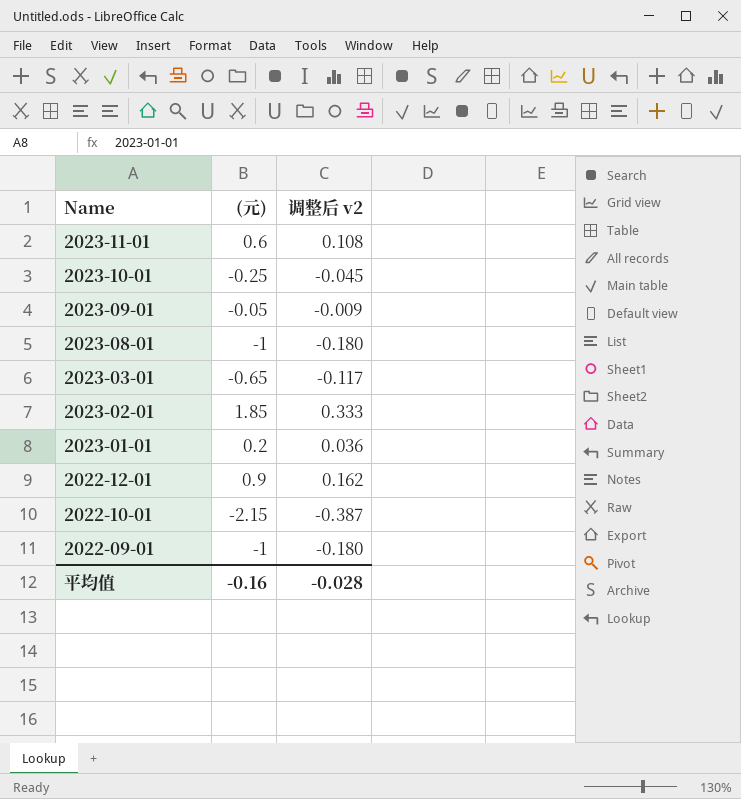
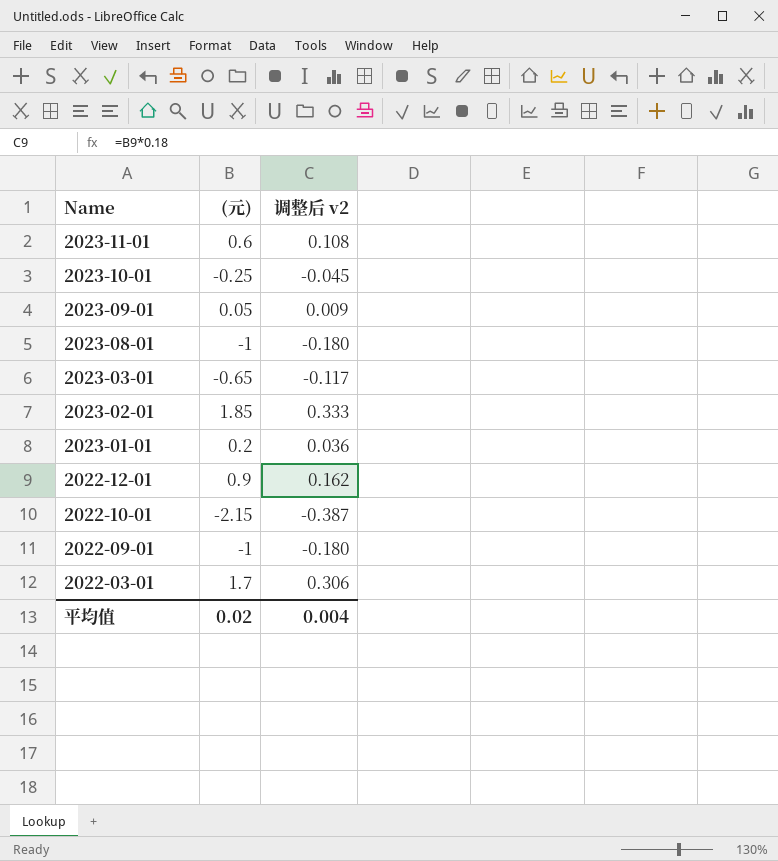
2023-09-01 | (元): -0.05 -> 0.05
2023-09-01 | 调整后 v2: -0.009 -> 0.009
row 2022-03-01: none -> 1.7 | 0.306
平均值 | (元): -0.16 -> 0.02
平均值 | 调整后 v2: -0.028 -> 0.004

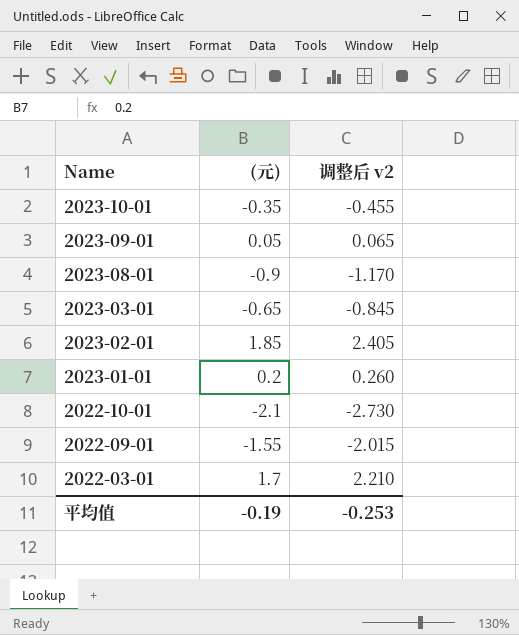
column 调整后 v2 | formula: [(元)] * 0.18 -> [(元)] * 1.3
row 2023-11-01: 0.6 | 0.108 -> none
row 2022-12-01: 0.9 | 0.162 -> none
2023-10-01 | (元): -0.25 -> -0.35
2023-08-01 | (元): -1 -> -0.9
2022-10-01 | (元): -2.15 -> -2.1
2022-09-01 | (元): -1 -> -1.55
平均值 | (元): 0.02 -> -0.19
平均值 | 调整后 v2: 0.004 -> -0.253

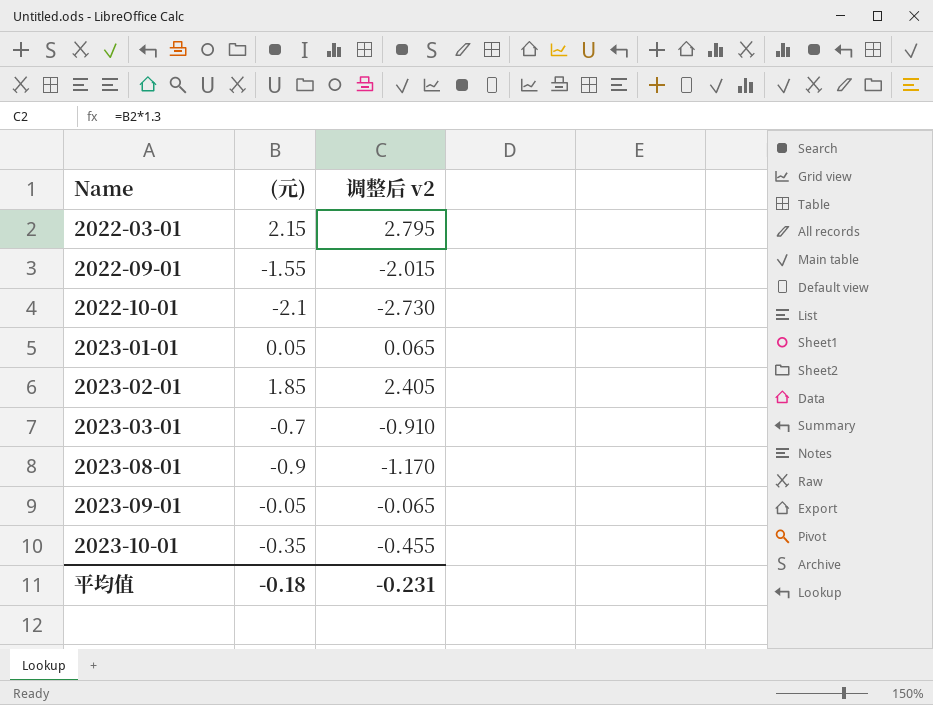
row order: Name descending -> Name ascending
2022-03-01 | (元): 1.7 -> 2.15
2022-03-01 | 调整后 v2: 2.210 -> 2.795
2023-01-01 | (元): 0.2 -> 0.05
2023-01-01 | 调整后 v2: 0.260 -> 0.065
2023-03-01 | (元): -0.65 -> -0.7
2023-03-01 | 调整后 v2: -0.845 -> -0.910
2023-09-01 | (元): 0.05 -> -0.05
2023-09-01 | 调整后 v2: 0.065 -> -0.065
平均值 | (元): -0.19 -> -0.18
平均值 | 调整后 v2: -0.253 -> -0.231

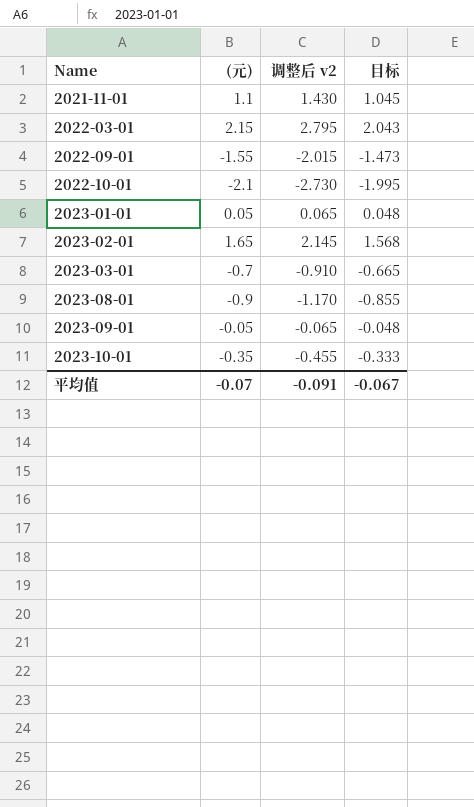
column 目标 | formula: none -> [(元)] * 0.95
row 2021-11-01: none -> 1.1 | 1.430 | 1.045
2023-02-01 | (元): 1.85 -> 1.65
2023-02-01 | 调整后 v2: 2.405 -> 2.145
平均值 | (元): -0.18 -> -0.07
平均值 | 调整后 v2: -0.231 -> -0.091

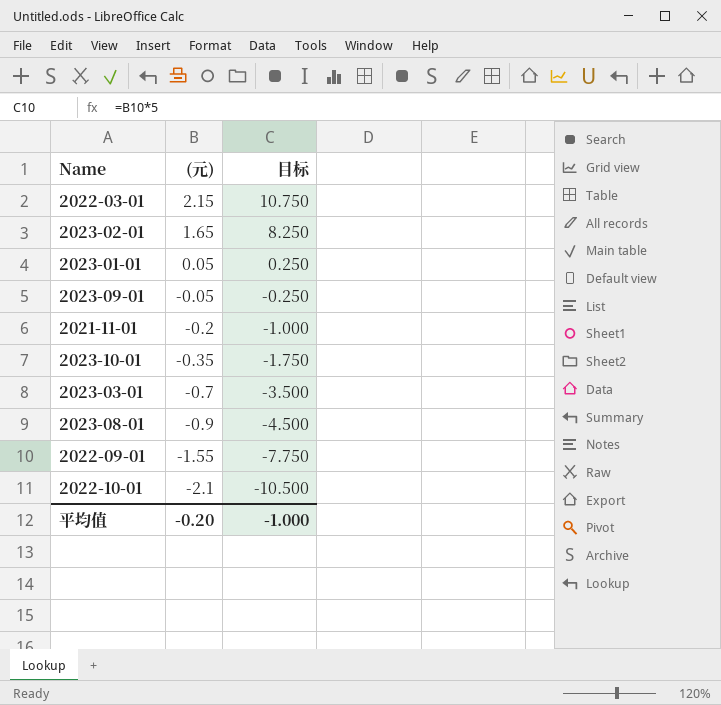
row order: Name ascending -> (元) descending
column 调整后 v2 | formula: [(元)] * 1.3 -> none
column 目标 | formula: [(元)] * 0.95 -> [(元)] * 5
2021-11-01 | (元): 1.1 -> -0.2
平均值 | (元): -0.07 -> -0.20
平均值 | 目标: -0.067 -> -1.000

